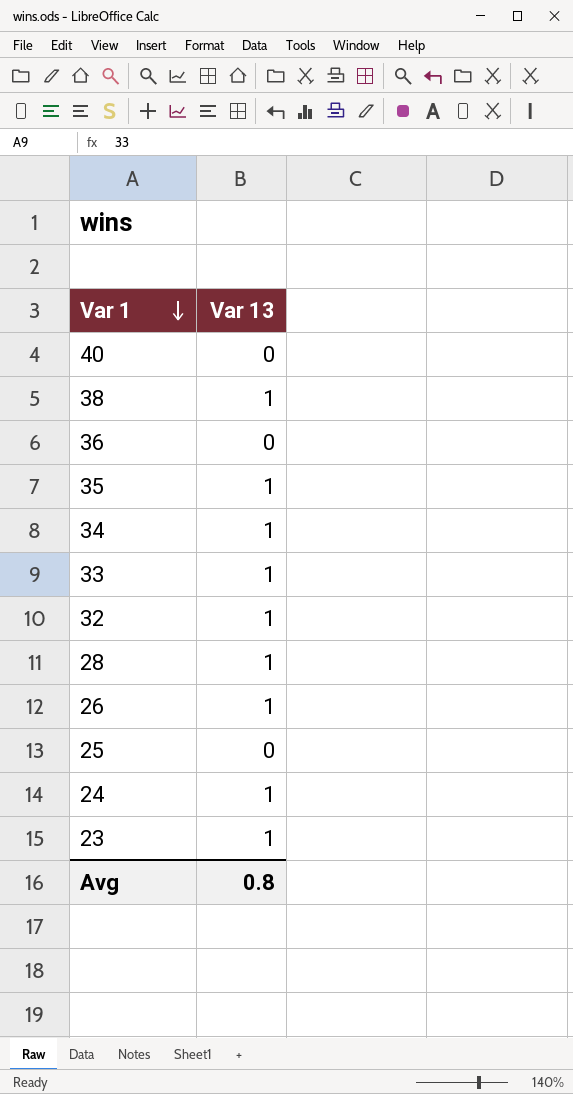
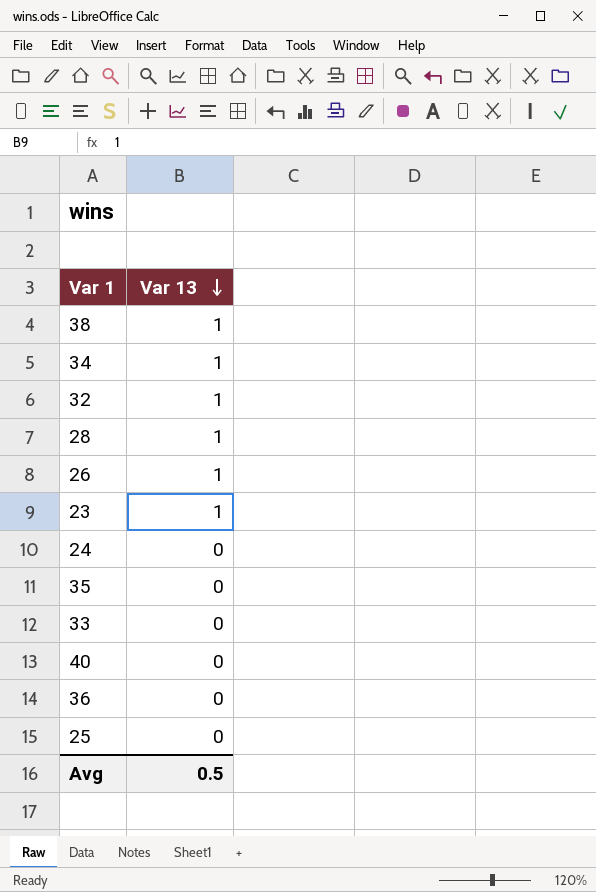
row order: Var 1 descending -> Var 13 descending
24 | Var 13: 1 -> 0
35 | Var 13: 1 -> 0
33 | Var 13: 1 -> 0
Avg | Var 13: 0.8 -> 0.5

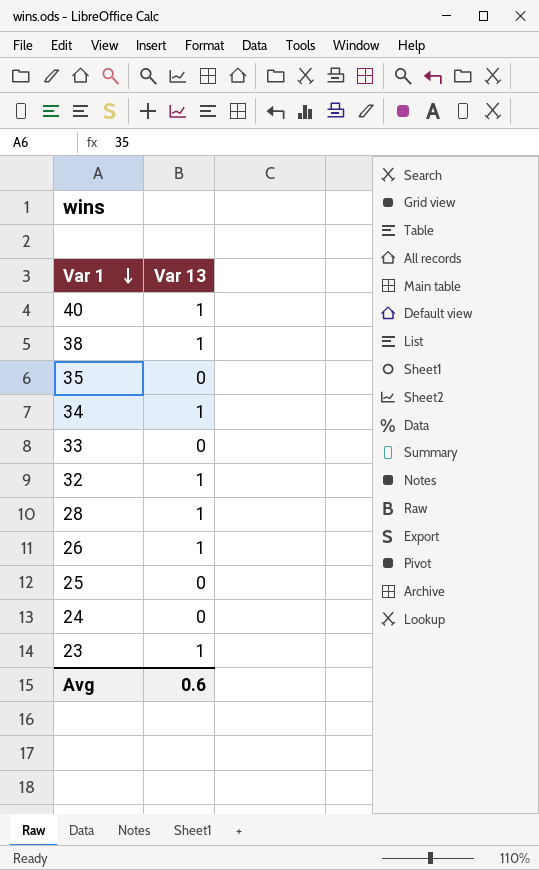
row order: Var 13 descending -> Var 1 descending
row 36: 0 -> none
40 | Var 13: 0 -> 1
Avg | Var 13: 0.5 -> 0.6

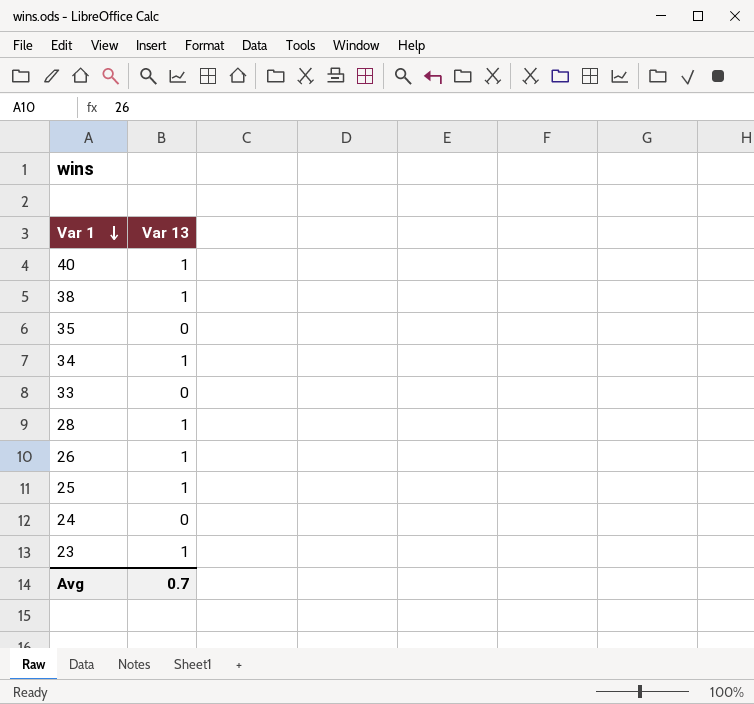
row 32: 1 -> none
25 | Var 13: 0 -> 1
Avg | Var 13: 0.6 -> 0.7

